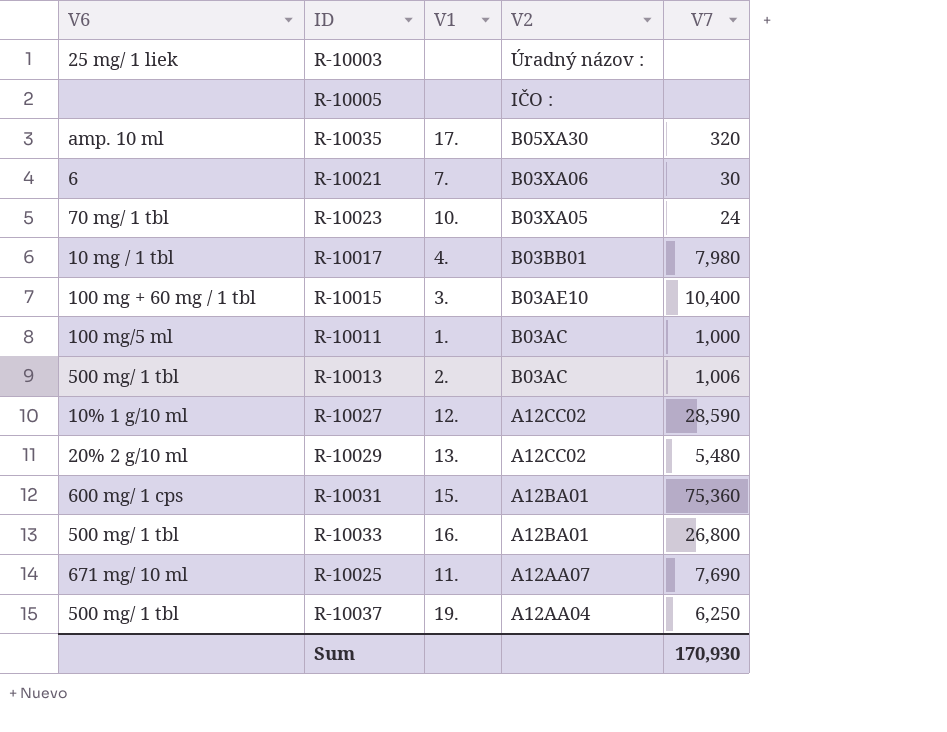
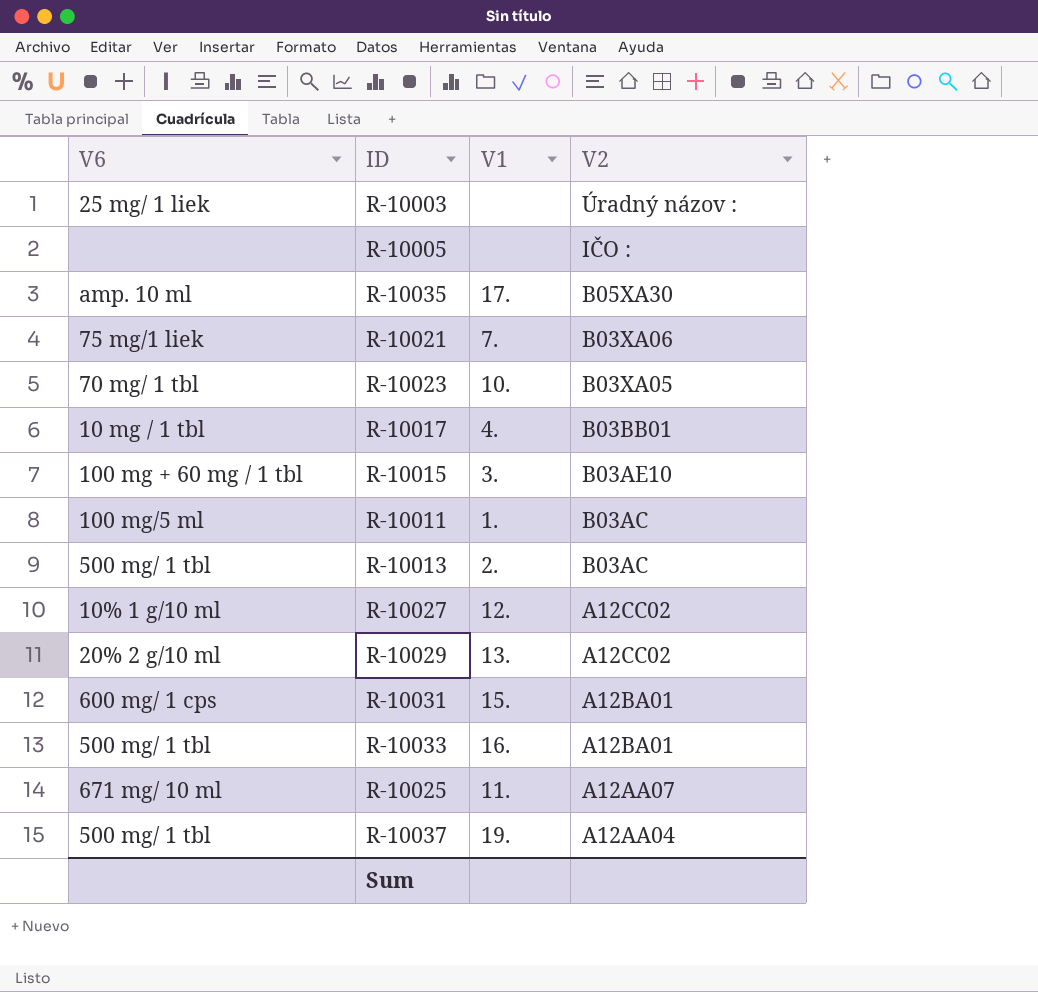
column V7 | position: 5 -> none
R-10021 | V6: 6 -> 75 mg/1 liek

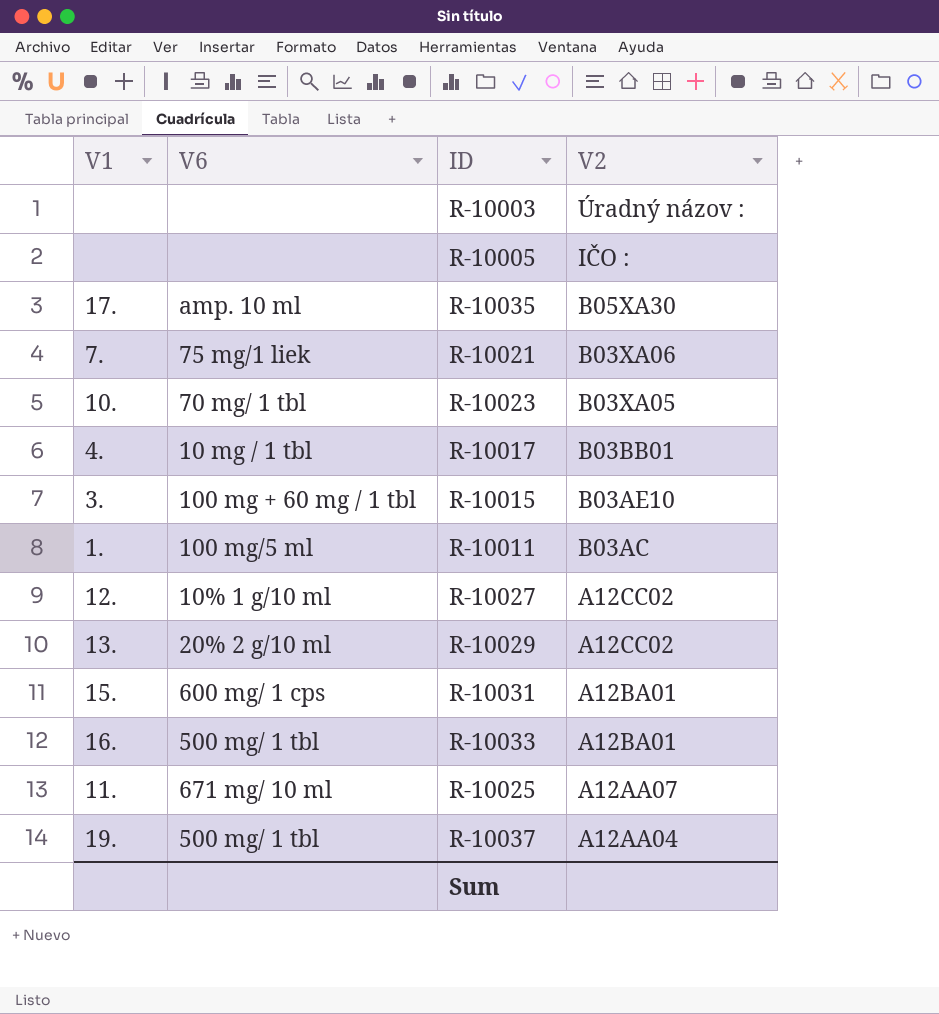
column V1 | position: 3 -> 1
row R-10013: 500 mg/ 1 tbl | 2. | B03AC -> none
R-10003 | V6: 25 mg/ 1 liek -> none

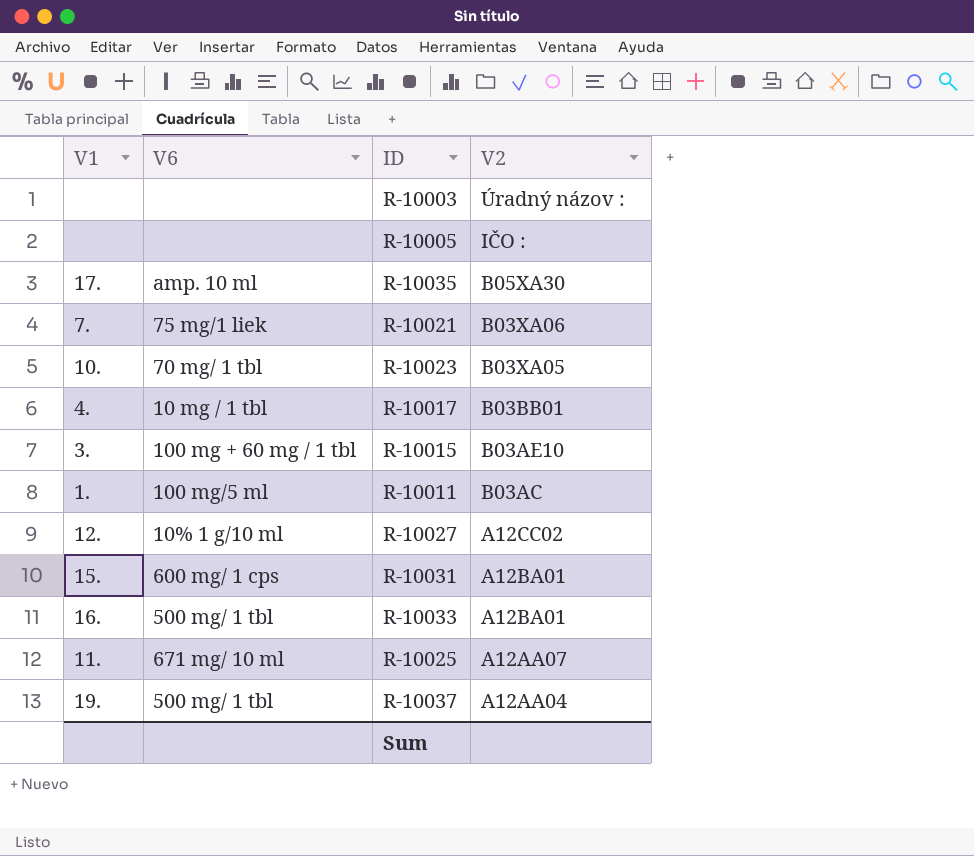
row R-10029: 13. | 20% 2 g/10 ml | A12CC02 -> none

